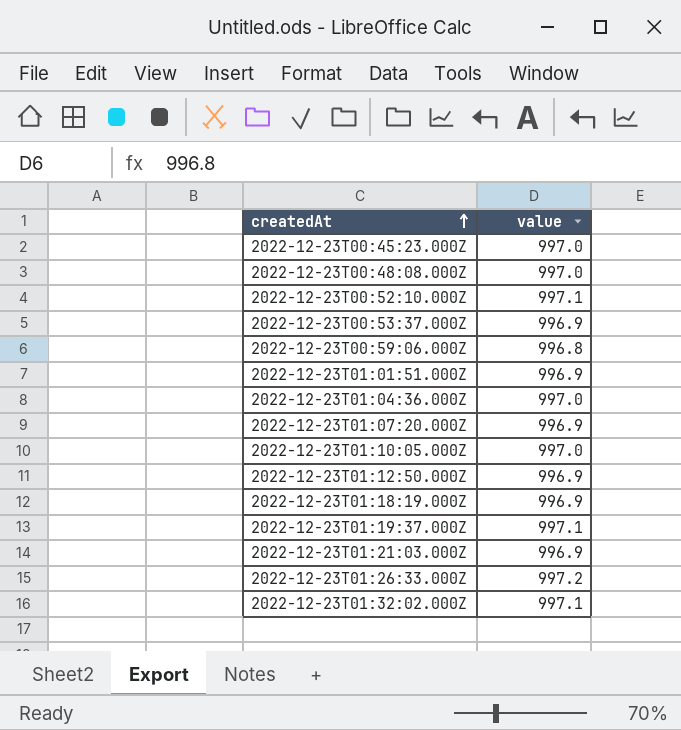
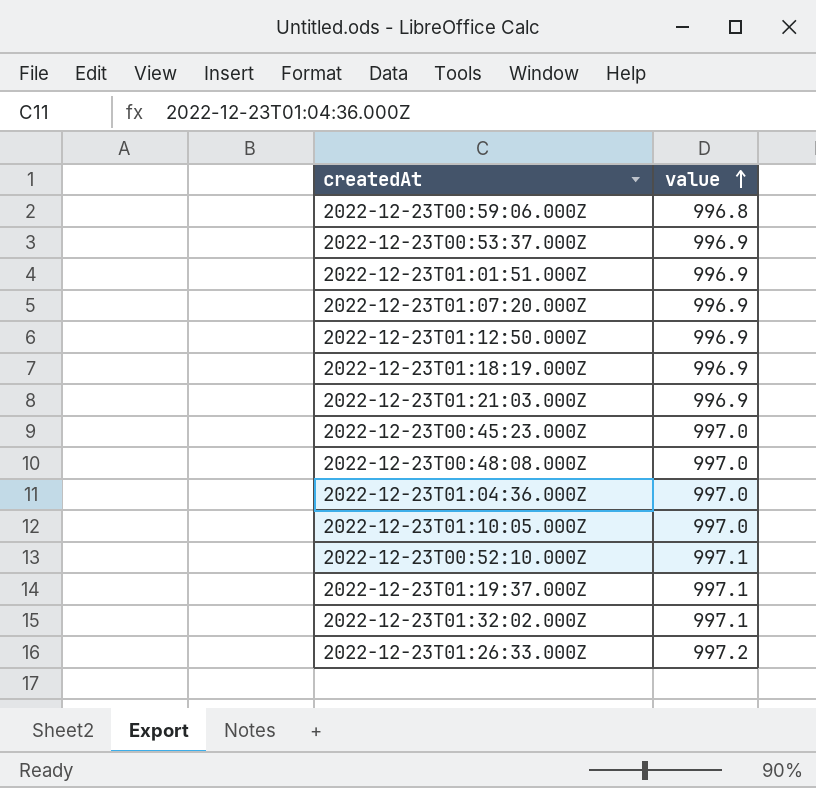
row order: createdAt ascending -> value ascending

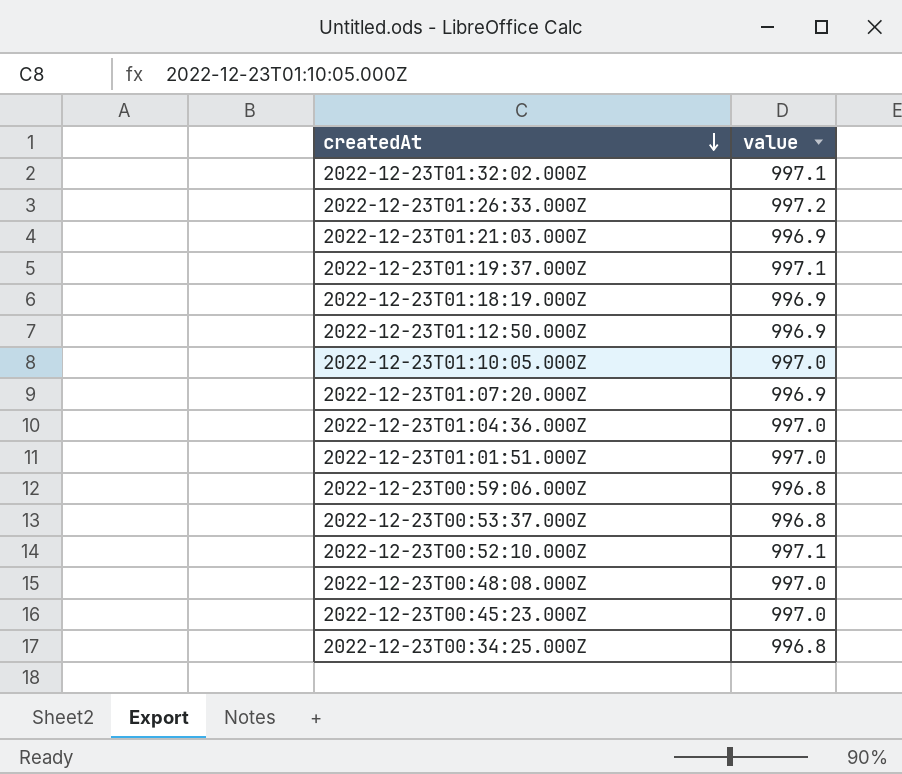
row order: value ascending -> createdAt descending
2022-12-23T01:01:51.000Z | value: 996.9 -> 997.0
2022-12-23T00:53:37.000Z | value: 996.9 -> 996.8
row 2022-12-23T00:34:25.000Z: none -> 996.8

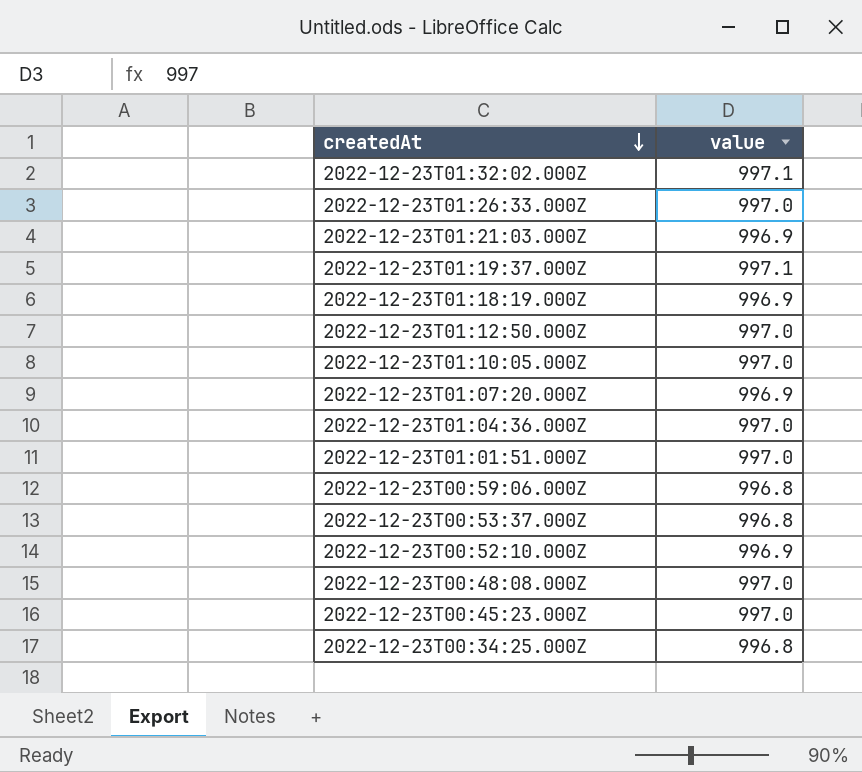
2022-12-23T01:26:33.000Z | value: 997.2 -> 997.0
2022-12-23T01:12:50.000Z | value: 996.9 -> 997.0
2022-12-23T00:52:10.000Z | value: 997.1 -> 996.9

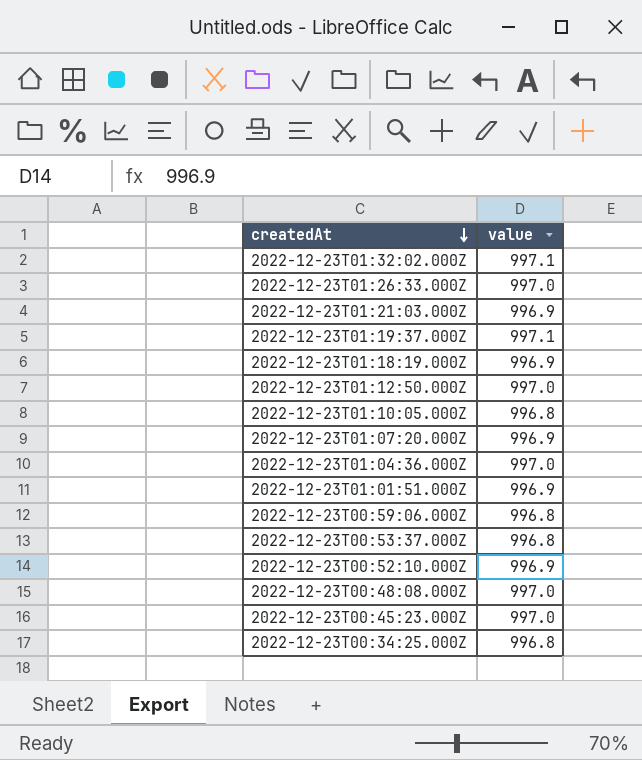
2022-12-23T01:10:05.000Z | value: 997.0 -> 996.8
2022-12-23T01:01:51.000Z | value: 997.0 -> 996.9

